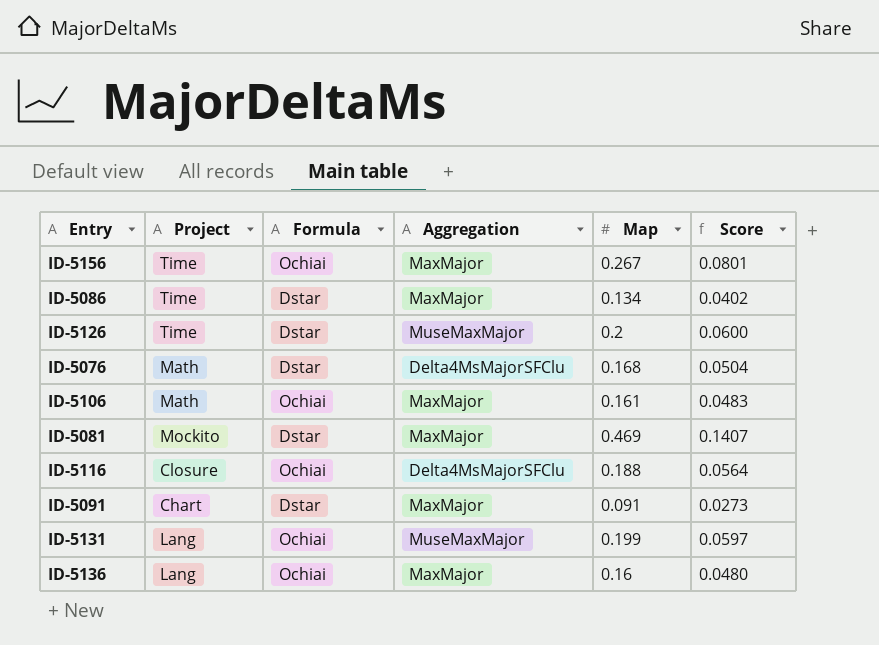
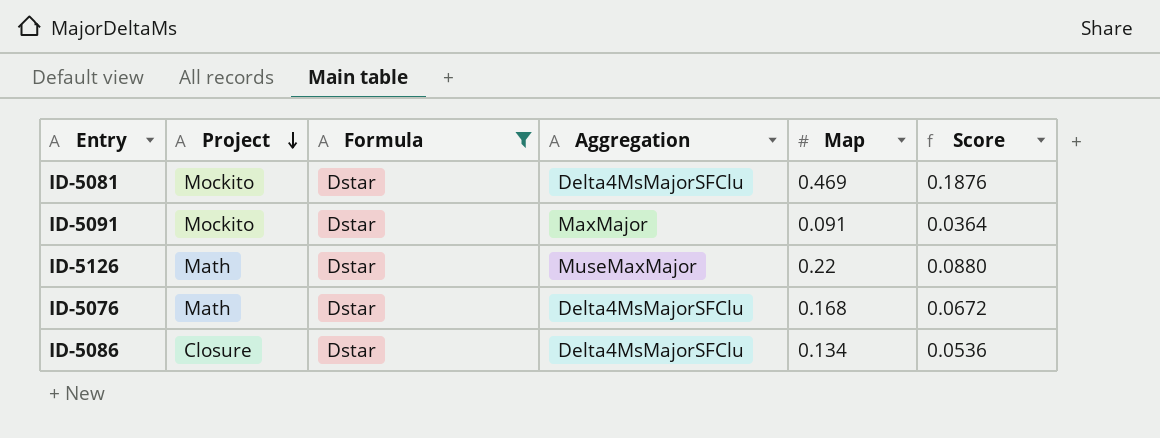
filter: none -> Formula = Dstar
row order: none -> Project descending
column Score | formula: [Map] * 0.3 -> [Map] * 0.4
ID-5081 | Aggregation: MaxMajor -> Delta4MsMajorSFClu
ID-5091 | Project: Chart -> Mockito
ID-5126 | Project: Time -> Math
ID-5126 | Map: 0.2 -> 0.22
ID-5086 | Project: Time -> Closure
ID-5086 | Aggregation: MaxMajor -> Delta4MsMajorSFClu

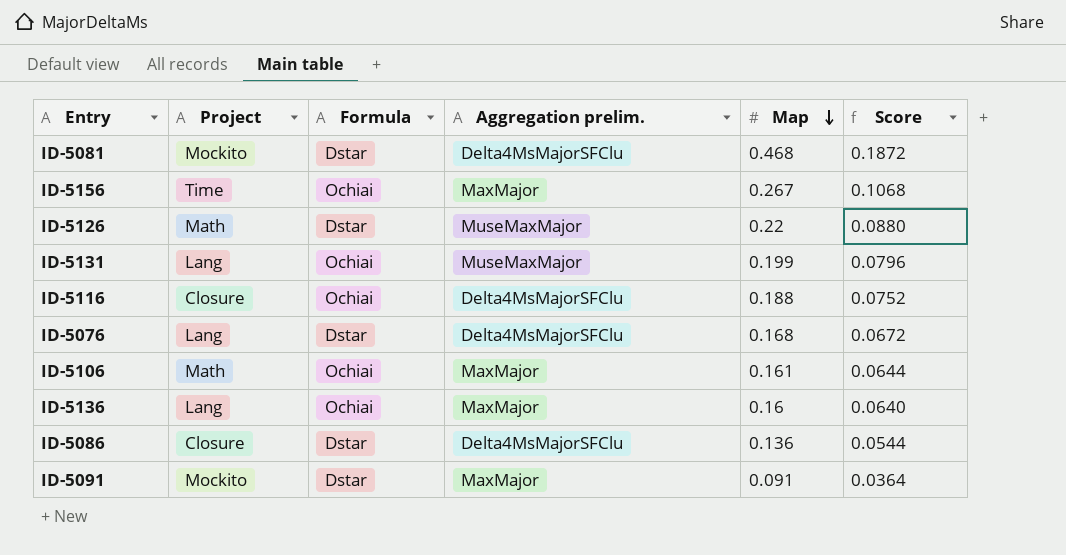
filter: Formula = Dstar -> none
row order: Project descending -> Map descending
column name: Aggregation -> Aggregation prelim.
ID-5081 | Map: 0.469 -> 0.468
ID-5081 | Score: 0.1876 -> 0.1872
ID-5076 | Project: Math -> Lang
ID-5086 | Map: 0.134 -> 0.136
ID-5086 | Score: 0.0536 -> 0.0544

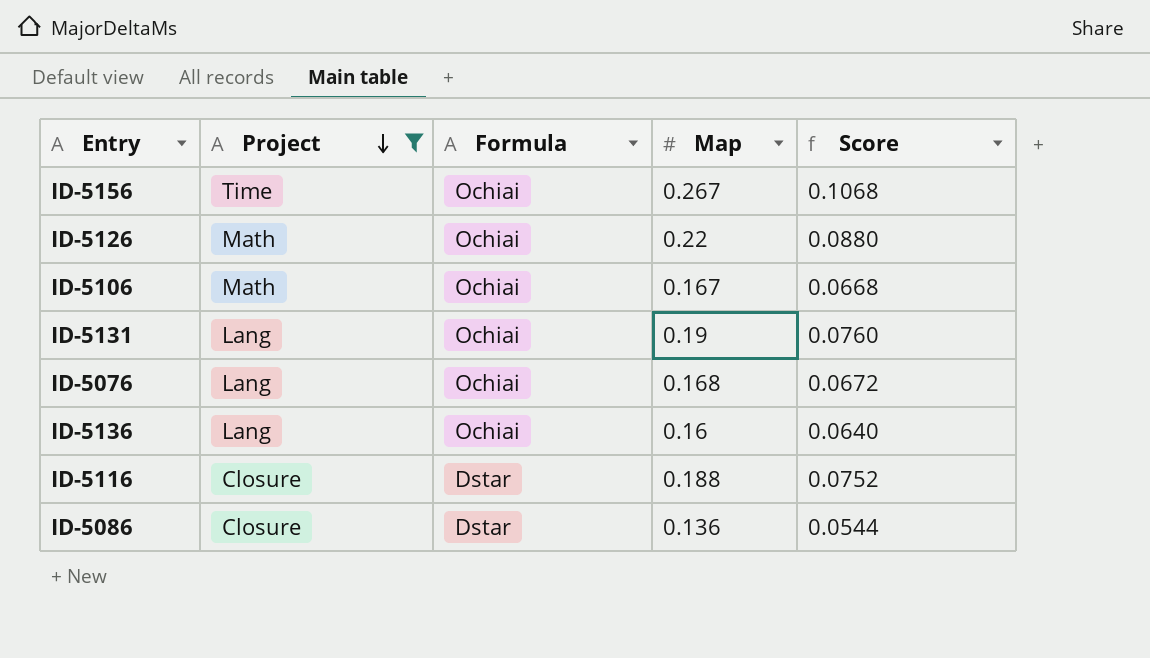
filter: none -> Project != Mockito
row order: Map descending -> Project descending
column Aggregation prelim. | position: 4 -> none
ID-5126 | Formula: Dstar -> Ochiai
ID-5106 | Map: 0.161 -> 0.167
ID-5106 | Score: 0.0644 -> 0.0668
ID-5131 | Map: 0.199 -> 0.19
ID-5131 | Score: 0.0796 -> 0.0760
ID-5076 | Formula: Dstar -> Ochiai
ID-5116 | Formula: Ochiai -> Dstar

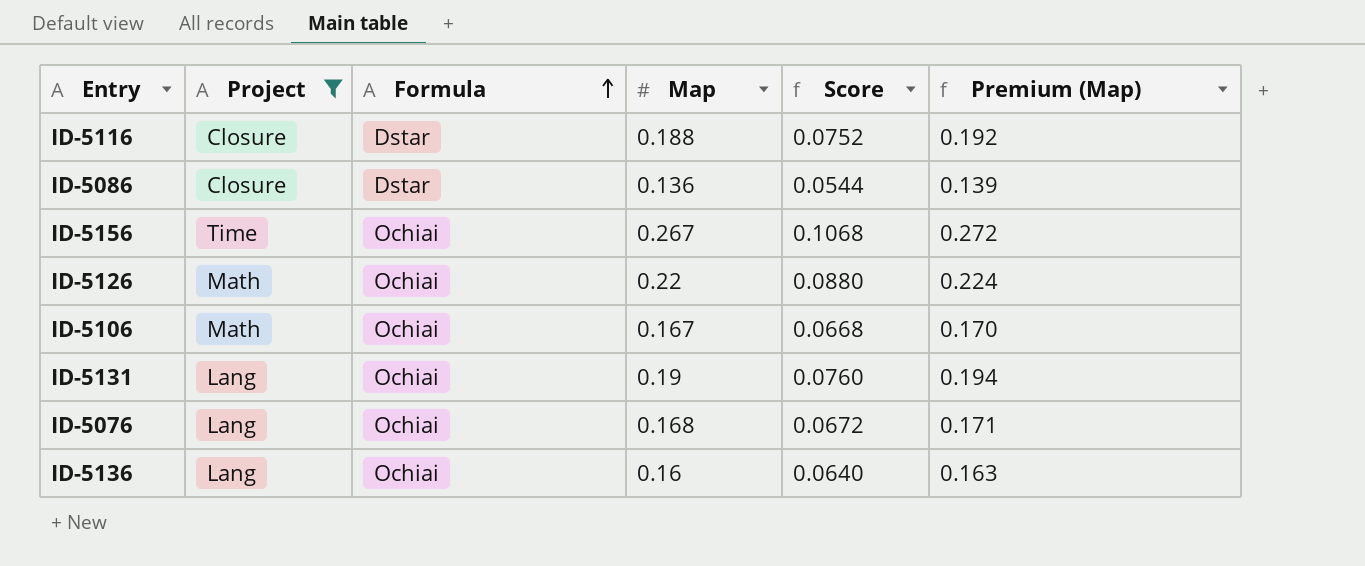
row order: Project descending -> Formula ascending
column Premium (Map) | formula: none -> [Map] * 1.02

